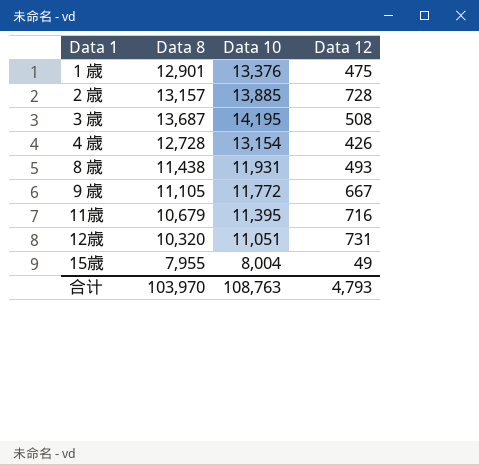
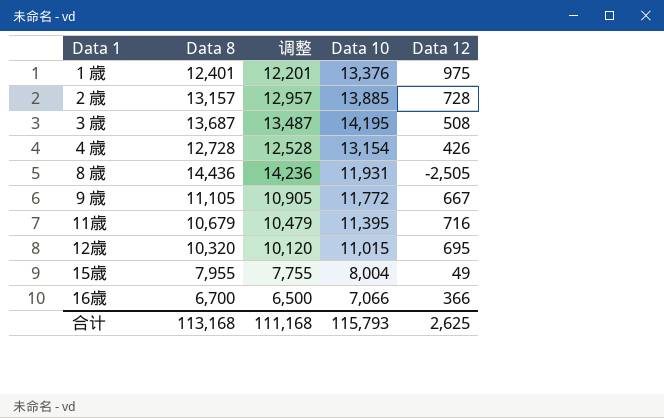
column 调整 | formula: none -> [Data 8] - 200
１歳 | Data 8: 12,901 -> 12,401
１歳 | Data 12: 475 -> 975
８歳 | Data 8: 11,438 -> 14,436
８歳 | Data 12: 493 -> -2,505
12歳 | Data 10: 11,051 -> 11,015
12歳 | Data 12: 731 -> 695
row 16歳: none -> 6,700 | 6,500 | 7,066 | 366
合计 | Data 8: 103,970 -> 113,168
合计 | Data 10: 108,763 -> 115,793
合计 | Data 12: 4,793 -> 2,625

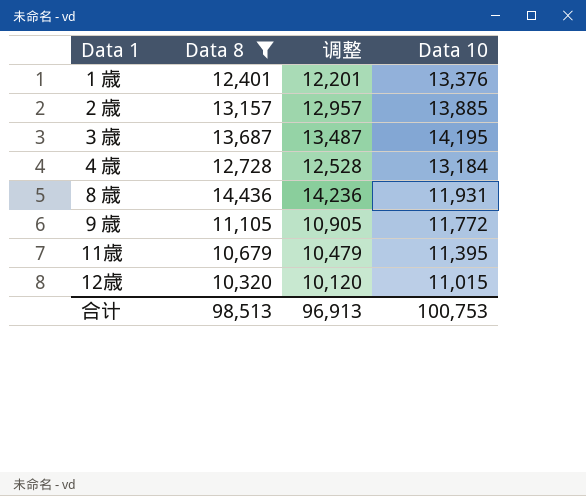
filter: none -> Data 8 >= 10,320
column Data 12 | formula: [Data 10] - [Data 8] -> none
４歳 | Data 10: 13,154 -> 13,184
合计 | Data 8: 113,168 -> 98,513
合计 | 调整: 111,168 -> 96,913
合计 | Data 10: 115,793 -> 100,753

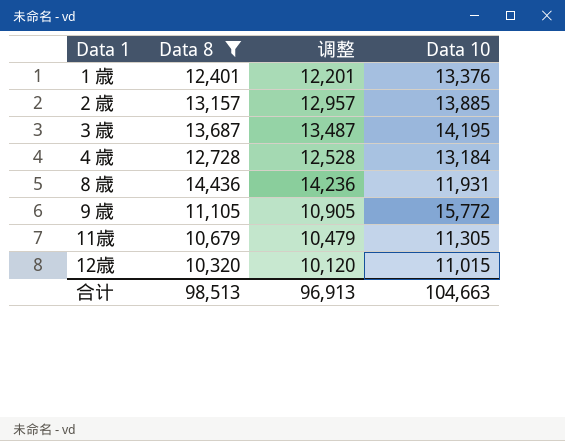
９歳 | Data 10: 11,772 -> 15,772
11歳 | Data 10: 11,395 -> 11,305
合计 | Data 10: 100,753 -> 104,663

